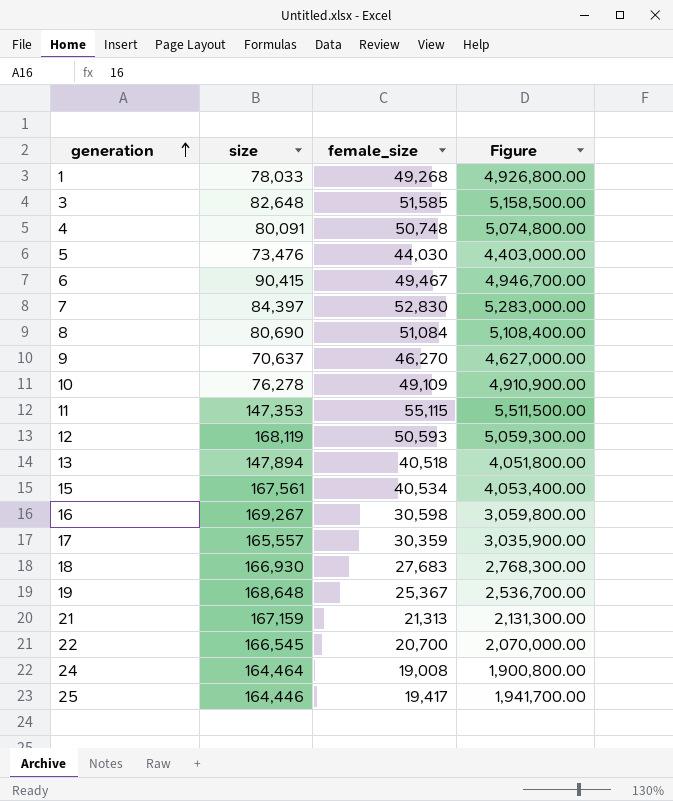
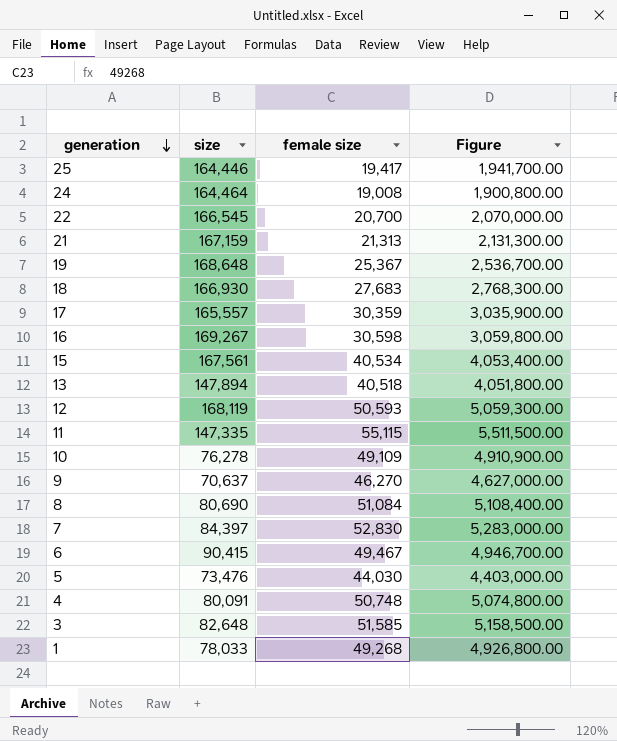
row order: generation ascending -> generation descending
column name: female_size -> female size
11 | size: 147,353 -> 147,335

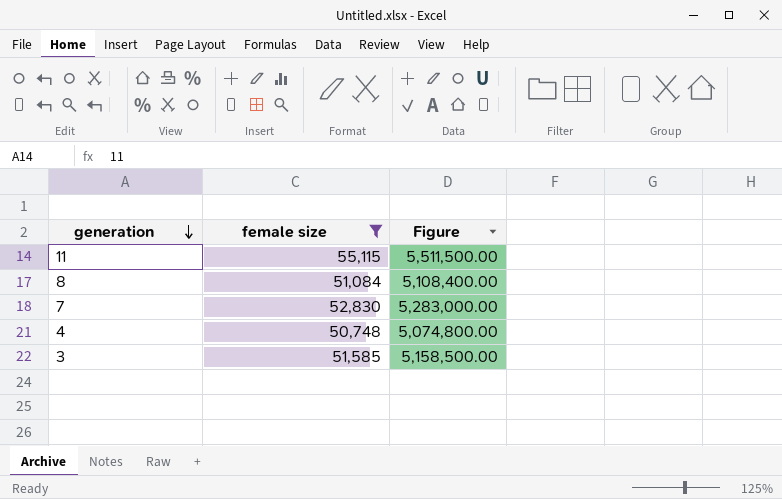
filter: none -> female size >= 50,748
column size | position: 2 -> none

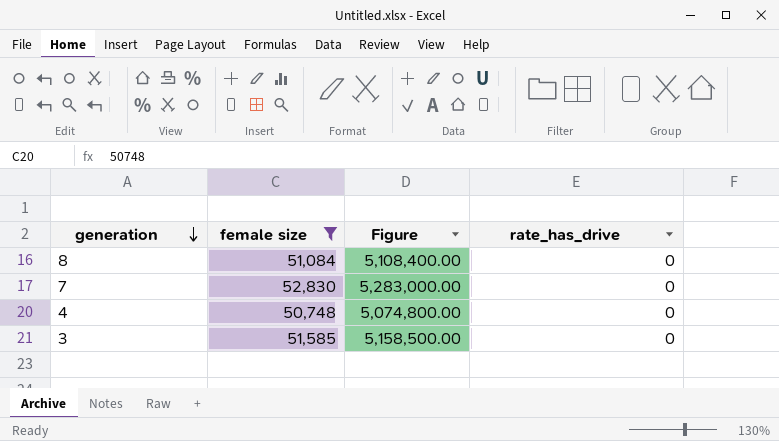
column rate_has_drive | position: none -> 4
row 11: 55,115 | 5,511,500.00 -> none

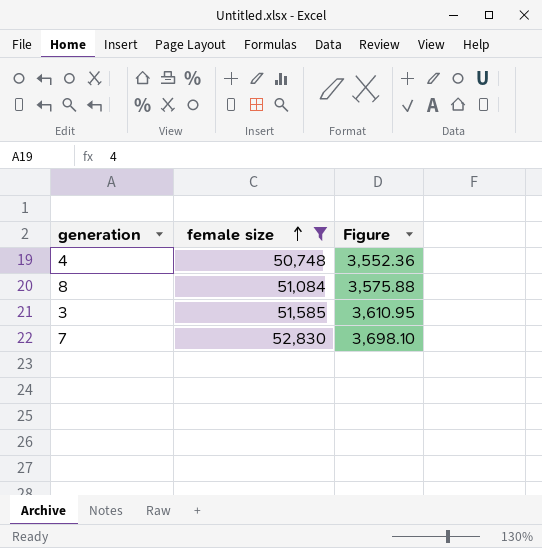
row order: generation descending -> female size ascending
column rate_has_drive | position: 4 -> none
column Figure | formula: [female size] * 100 -> [female size] * 0.07

